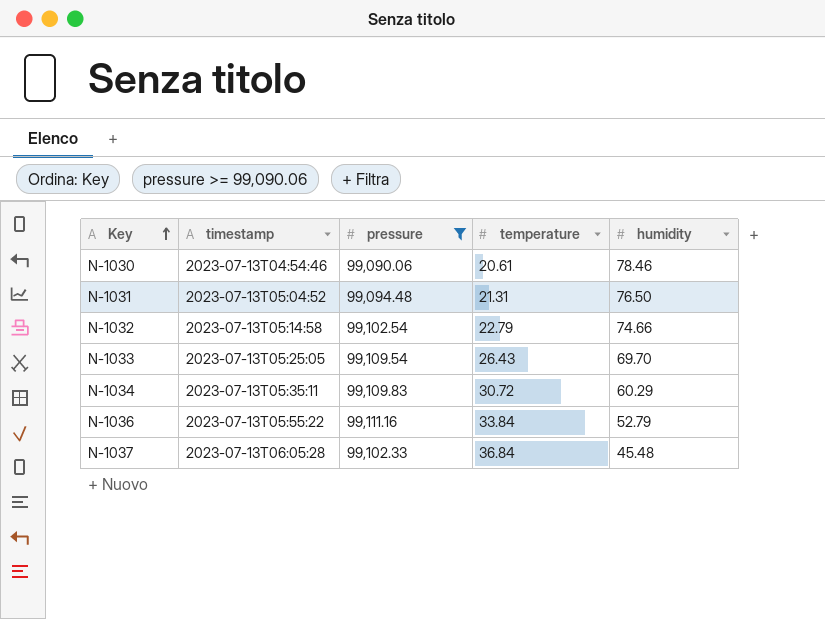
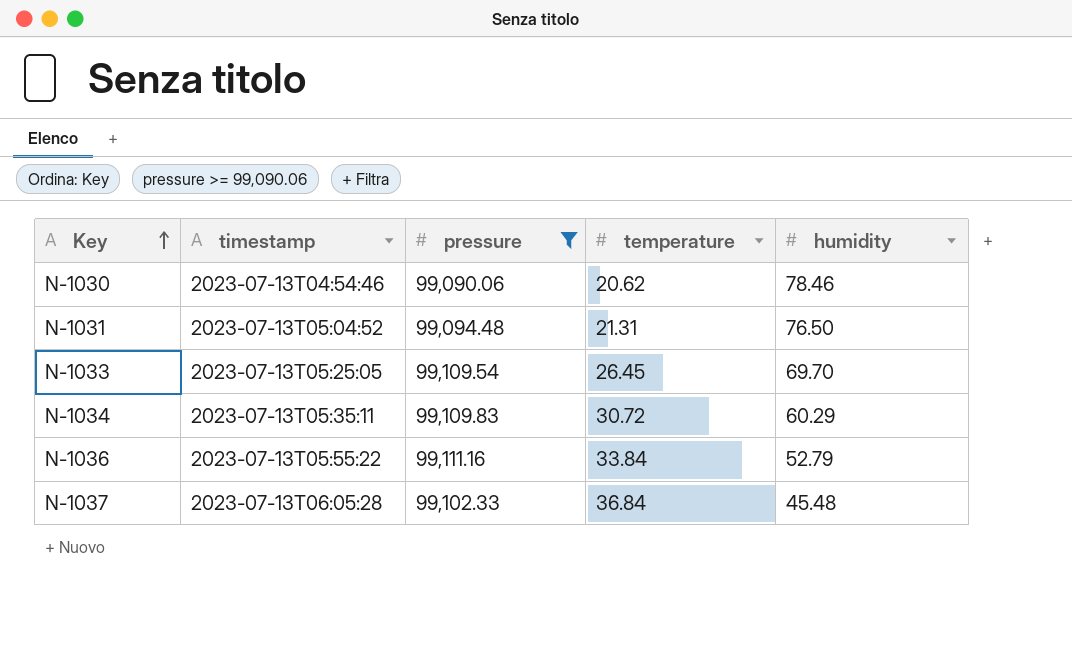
row N-1032: 2023-07-13T05:14:58 | 99,102.54 | 22.79 | 74.66 -> none
N-1030 | temperature: 20.61 -> 20.62
N-1033 | temperature: 26.43 -> 26.45

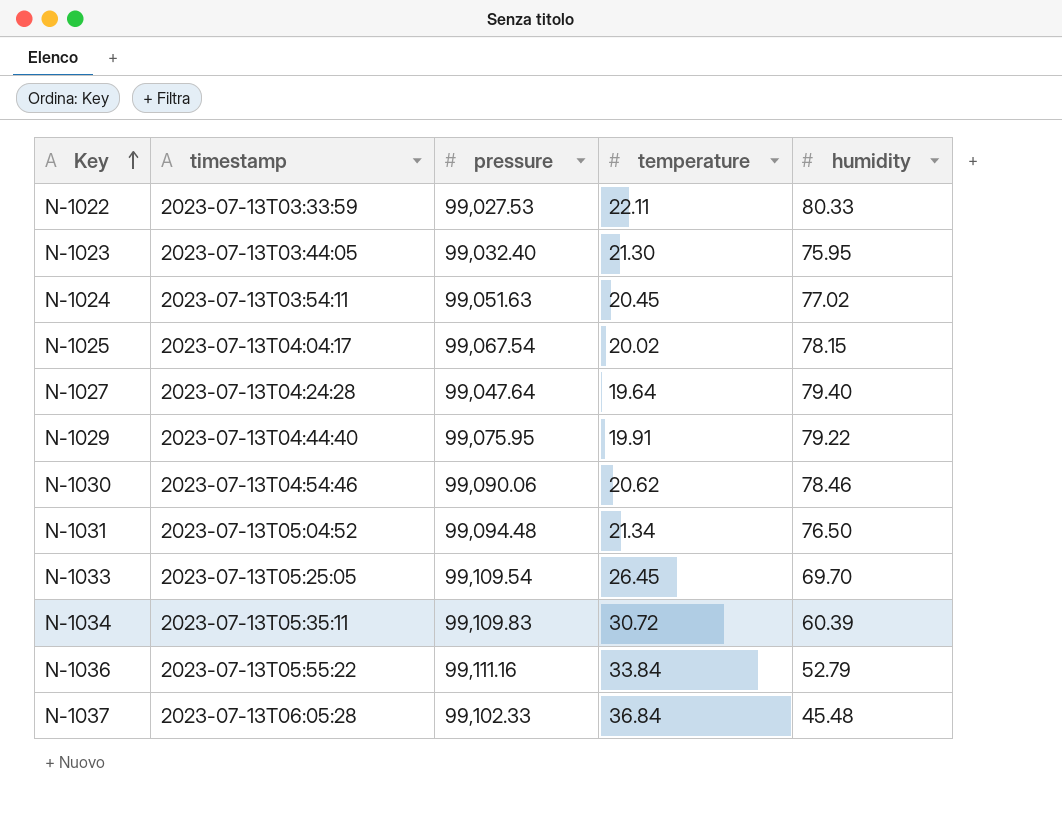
filter: pressure >= 99,090.06 -> none
N-1031 | temperature: 21.31 -> 21.34
N-1034 | humidity: 60.29 -> 60.39

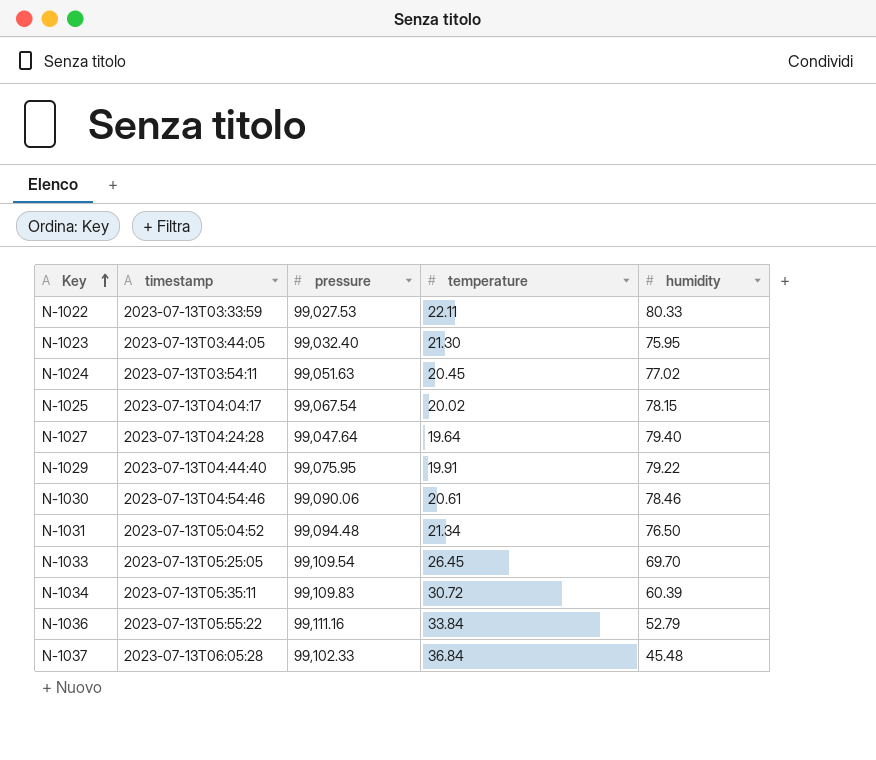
N-1030 | temperature: 20.62 -> 20.61

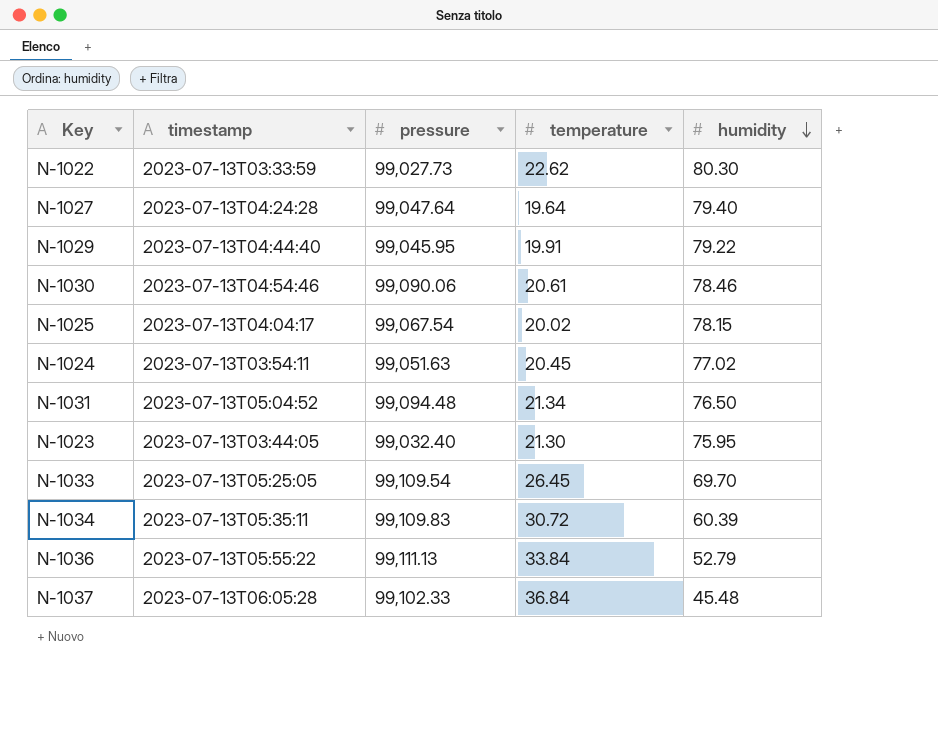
row order: Key ascending -> humidity descending
N-1022 | pressure: 99,027.53 -> 99,027.73
N-1022 | temperature: 22.11 -> 22.62
N-1022 | humidity: 80.33 -> 80.30
N-1029 | pressure: 99,075.95 -> 99,045.95
N-1036 | pressure: 99,111.16 -> 99,111.13

